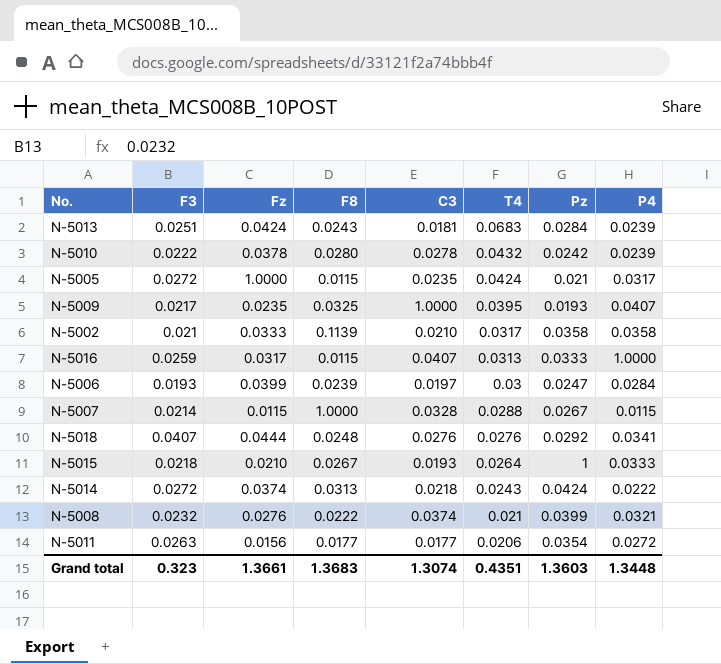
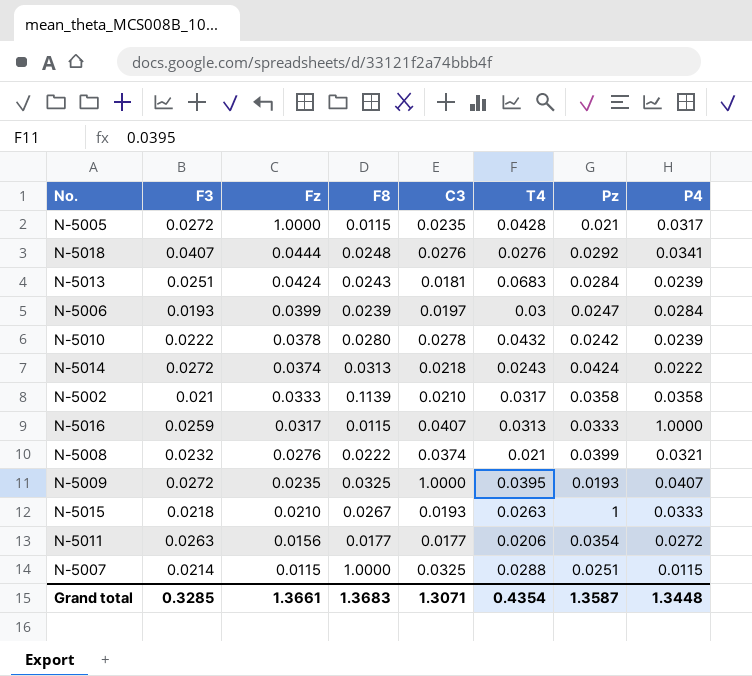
row order: T4 descending -> Fz descending
N-5005 | T4: 0.0424 -> 0.0428
N-5009 | F3: 0.0217 -> 0.0272
N-5015 | T4: 0.0264 -> 0.0263
N-5007 | C3: 0.0328 -> 0.0325
N-5007 | Pz: 0.0267 -> 0.0251
Grand total | F3: 0.323 -> 0.3285
Grand total | C3: 1.3074 -> 1.3071
Grand total | T4: 0.4351 -> 0.4354
Grand total | Pz: 1.3603 -> 1.3587

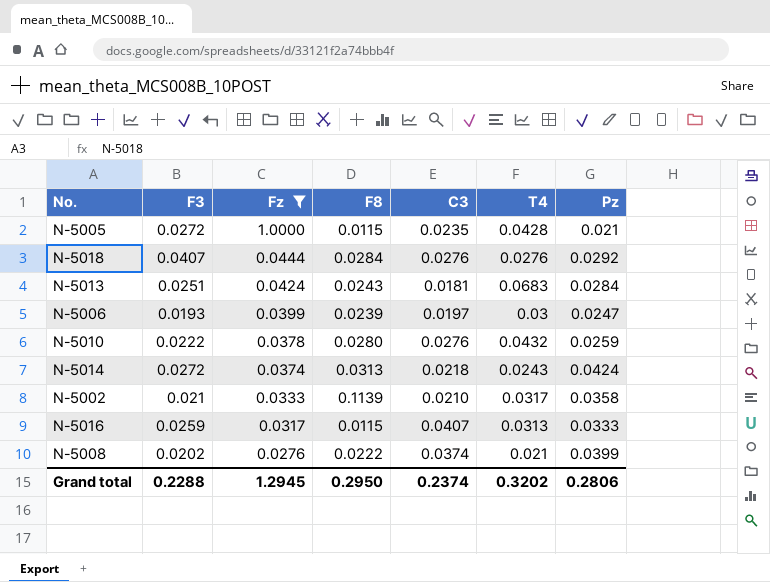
filter: none -> Fz >= 0.0276
column P4 | position: 8 -> none
N-5018 | F8: 0.0248 -> 0.0284
N-5010 | C3: 0.0278 -> 0.0276
N-5010 | Pz: 0.0242 -> 0.0259
N-5008 | F3: 0.0232 -> 0.0202
Grand total | F3: 0.3285 -> 0.2288
Grand total | Fz: 1.3661 -> 1.2945
Grand total | F8: 1.3683 -> 0.2950
Grand total | C3: 1.3071 -> 0.2374
Grand total | T4: 0.4354 -> 0.3202
Grand total | Pz: 1.3587 -> 0.2806

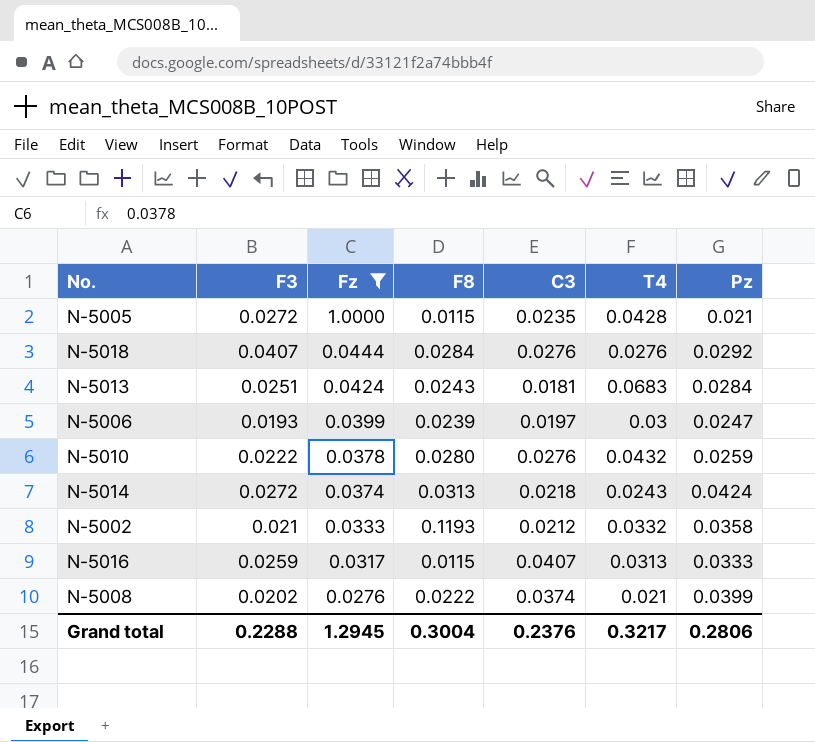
N-5002 | F8: 0.1139 -> 0.1193
N-5002 | C3: 0.0210 -> 0.0212
N-5002 | T4: 0.0317 -> 0.0332
Grand total | F8: 0.2950 -> 0.3004
Grand total | C3: 0.2374 -> 0.2376
Grand total | T4: 0.3202 -> 0.3217

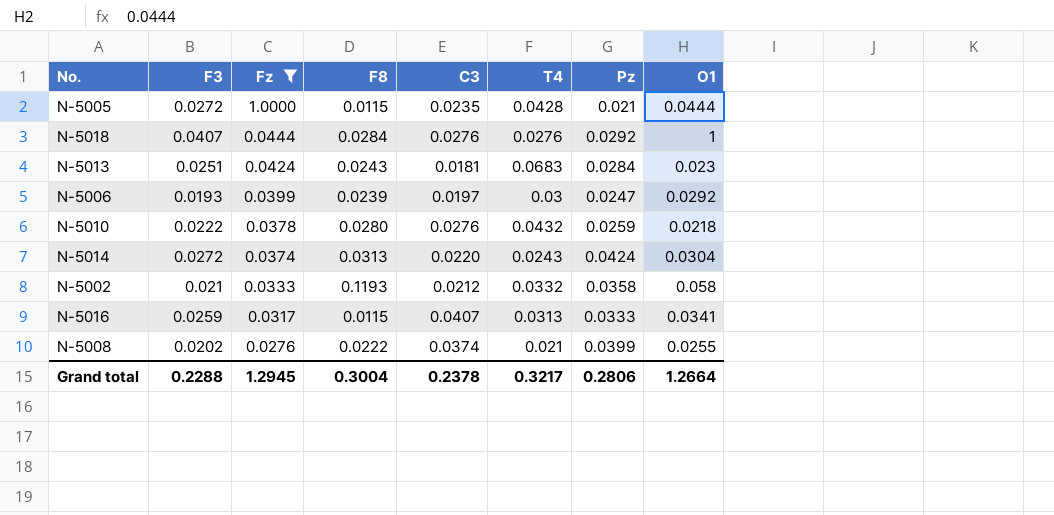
column O1 | position: none -> 8
N-5014 | C3: 0.0218 -> 0.0220
Grand total | C3: 0.2376 -> 0.2378

